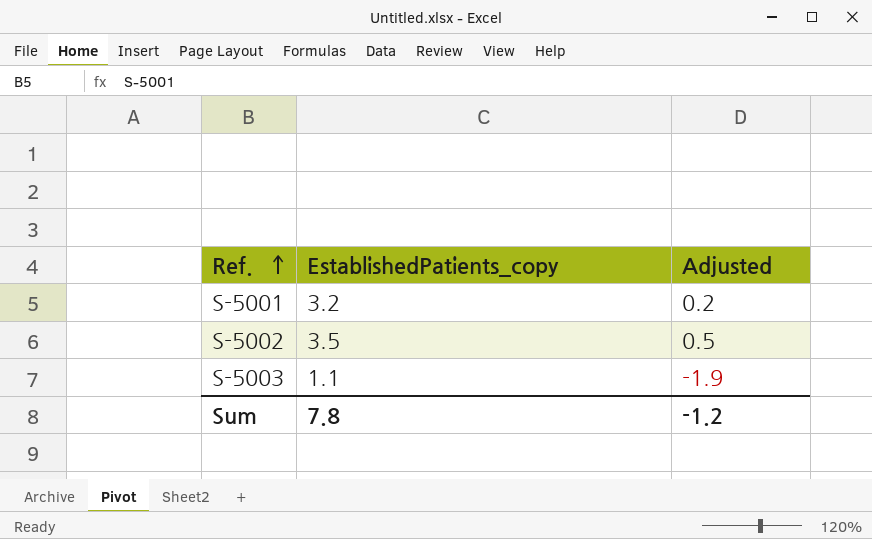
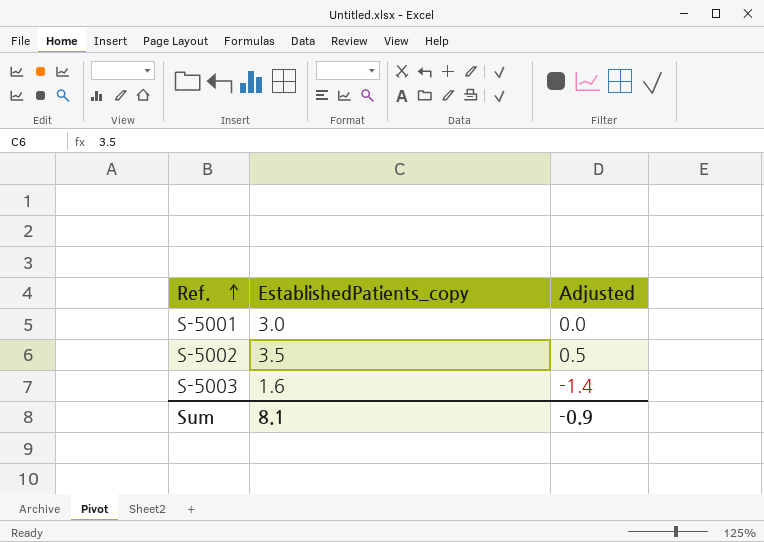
S-5001 | EstablishedPatients_copy: 3.2 -> 3.0
S-5001 | Adjusted: 0.2 -> 0.0
S-5003 | EstablishedPatients_copy: 1.1 -> 1.6
S-5003 | Adjusted: -1.9 -> -1.4
Sum | EstablishedPatients_copy: 7.8 -> 8.1
Sum | Adjusted: -1.2 -> -0.9

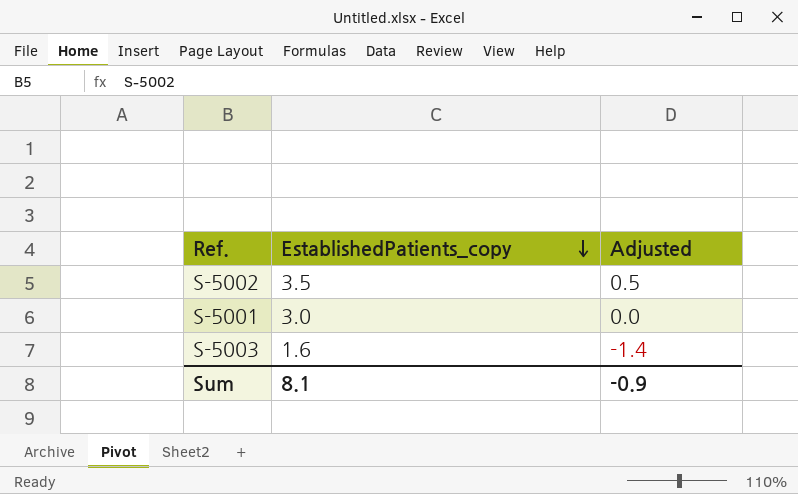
row order: Ref. ascending -> EstablishedPatients_copy descending

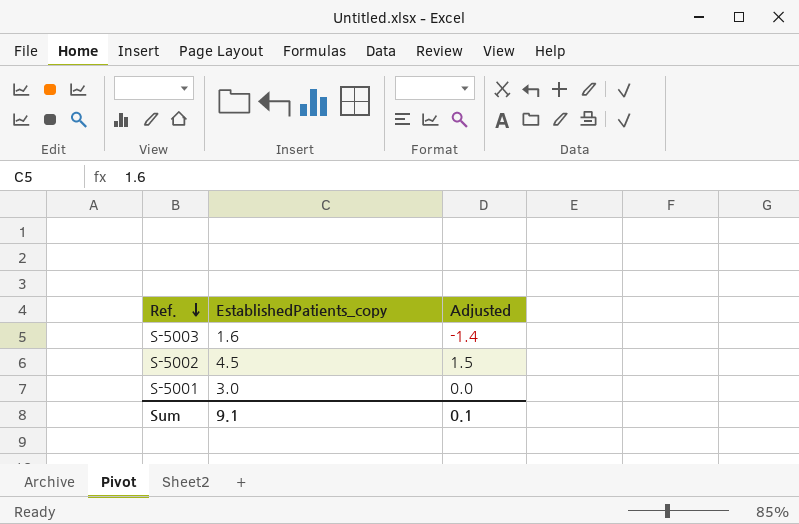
row order: EstablishedPatients_copy descending -> Ref. descending
S-5002 | EstablishedPatients_copy: 3.5 -> 4.5
S-5002 | Adjusted: 0.5 -> 1.5
Sum | EstablishedPatients_copy: 8.1 -> 9.1
Sum | Adjusted: -0.9 -> 0.1

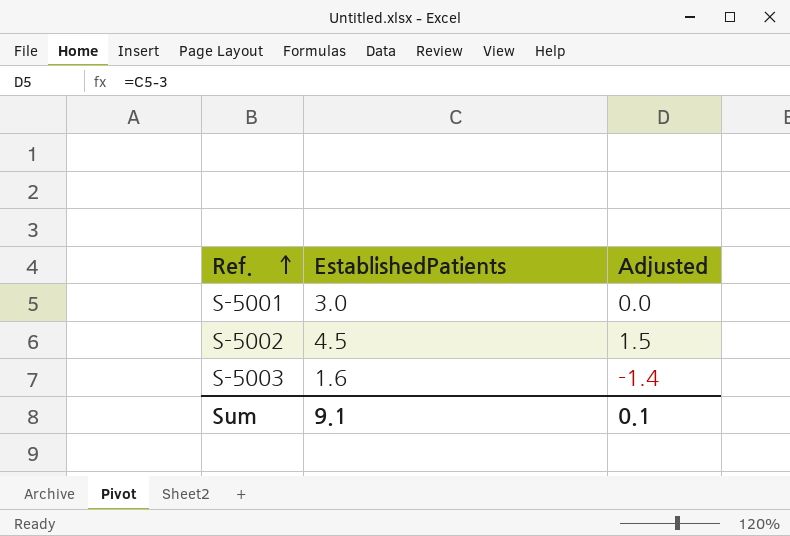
row order: Ref. descending -> Ref. ascending
column name: EstablishedPatients_copy -> EstablishedPatients

